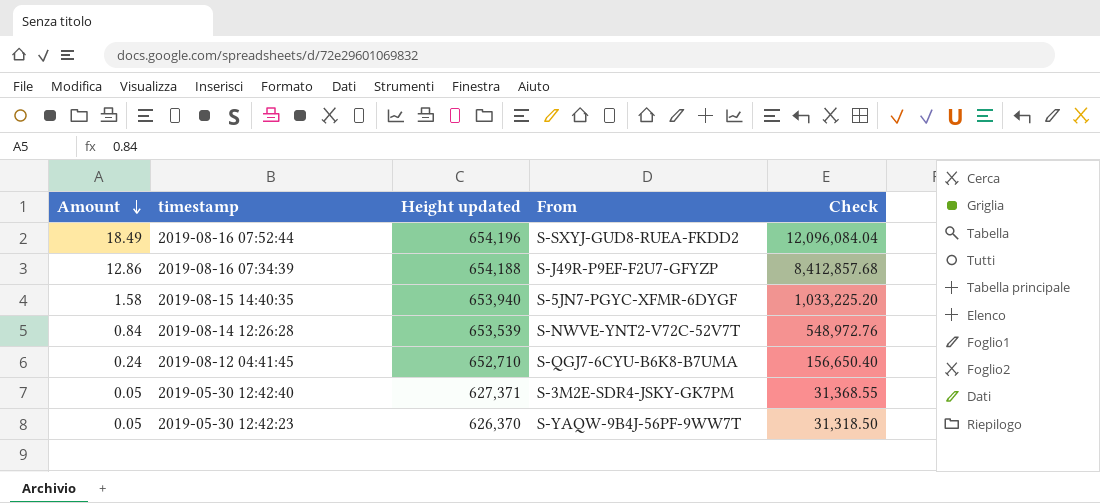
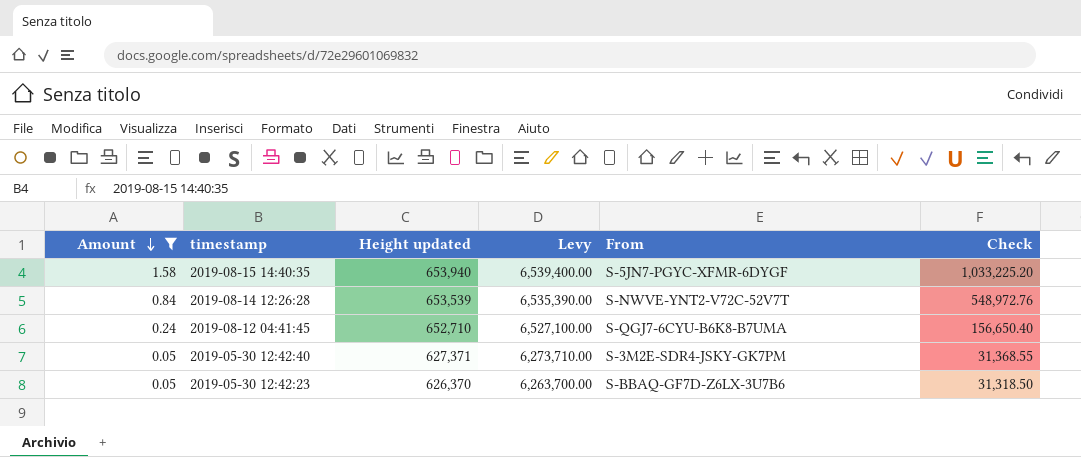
filter: none -> Amount <= 1.58
column Levy | formula: none -> [Height updated] * 10
2019-05-30 12:42:23 | From: S-YAQW-9B4J-56PF-9WW7T -> S-BBAQ-GF7D-Z6LX-3U7B6

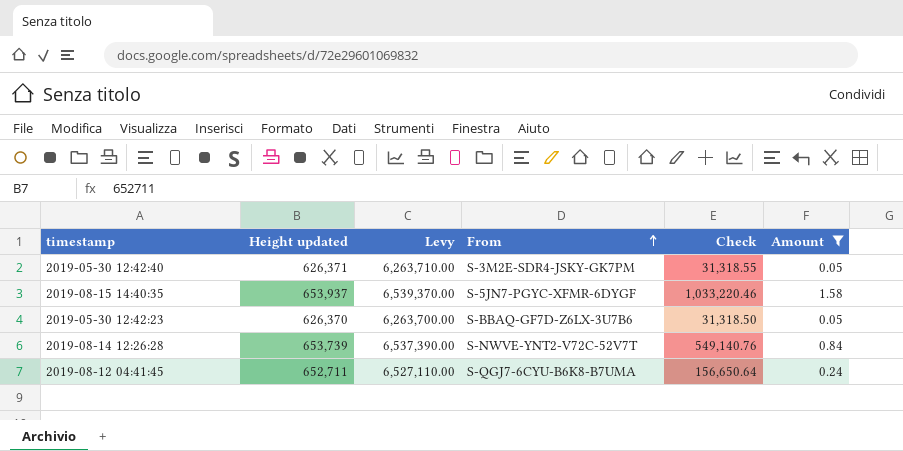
row order: Amount descending -> From ascending
column Amount | position: 1 -> 6
2019-05-30 12:42:40 | Height updated: 627,371 -> 626,371
2019-05-30 12:42:40 | Levy: 6,273,710.00 -> 6,263,710.00
2019-05-30 12:42:40 | Check: 31,368.55 -> 31,318.55
2019-08-15 14:40:35 | Height updated: 653,940 -> 653,937
2019-08-15 14:40:35 | Levy: 6,539,400.00 -> 6,539,370.00
2019-08-15 14:40:35 | Check: 1,033,225.20 -> 1,033,220.46
2019-08-14 12:26:28 | Height updated: 653,539 -> 653,739
2019-08-14 12:26:28 | Levy: 6,535,390.00 -> 6,537,390.00
2019-08-14 12:26:28 | Check: 548,972.76 -> 549,140.76
2019-08-12 04:41:45 | Height updated: 652,710 -> 652,711
2019-08-12 04:41:45 | Levy: 6,527,100.00 -> 6,527,110.00
2019-08-12 04:41:45 | Check: 156,650.40 -> 156,650.64

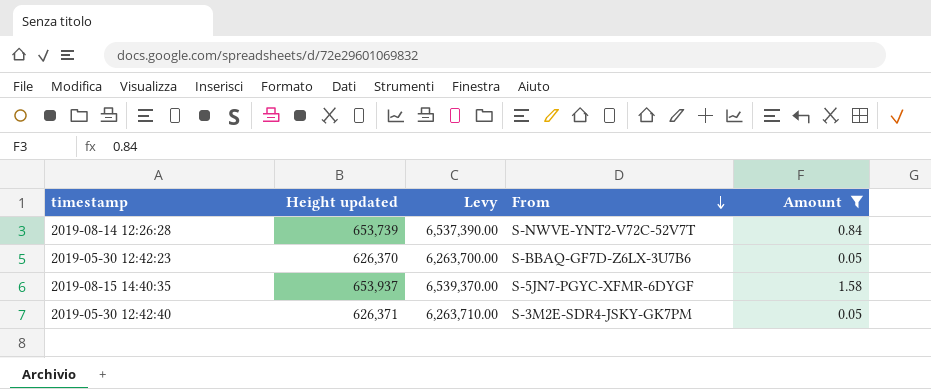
row order: From ascending -> From descending
column Check | formula: [Height updated] * [Amount] -> none
row 2019-08-12 04:41:45: 652,711 | 6,527,110.00 | S-QGJ7-6CYU-B6K8-B7UMA | 156,650.64 | 0.24 -> none

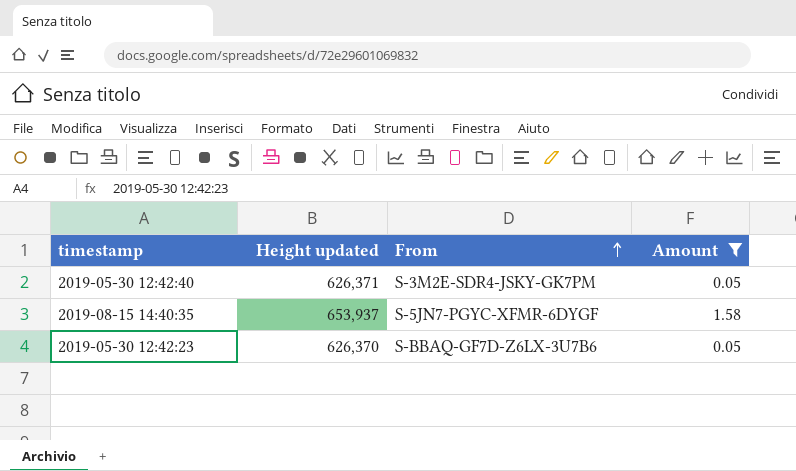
row order: From descending -> From ascending
column Levy | formula: [Height updated] * 10 -> none
row 2019-08-14 12:26:28: 653,739 | 6,537,390.00 | S-NWVE-YNT2-V72C-52V7T | 0.84 -> none

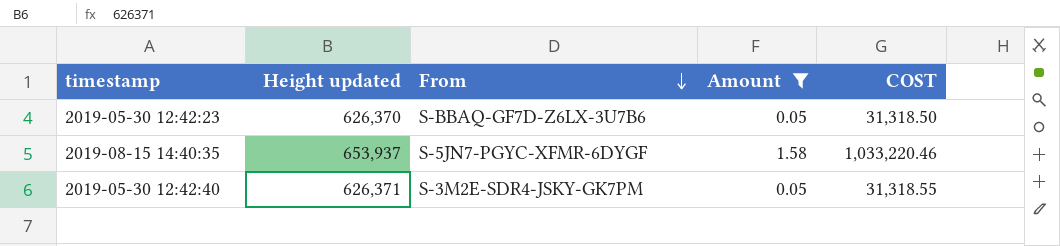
row order: From ascending -> From descending
column COST | formula: none -> [Height updated] * [Amount]

